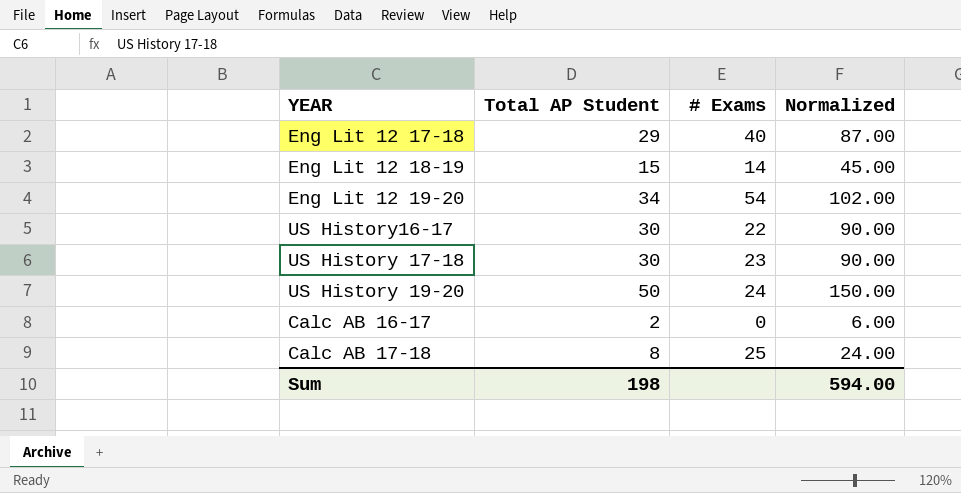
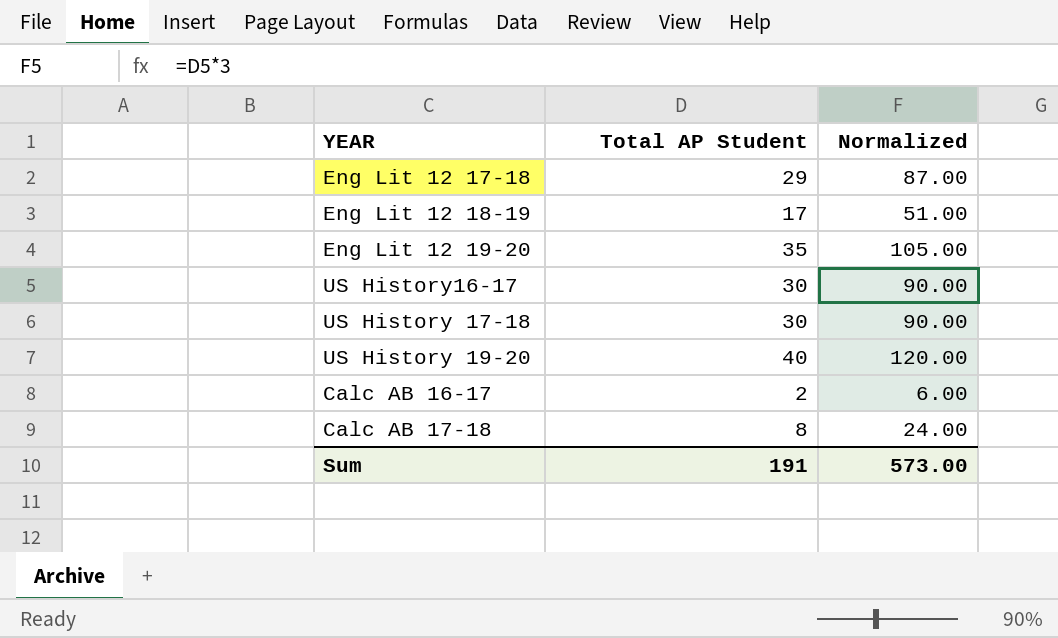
column # Exams | position: 3 -> none
Eng Lit 12 18-19 | Total AP Student: 15 -> 17
Eng Lit 12 18-19 | Normalized: 45.00 -> 51.00
Eng Lit 12 19-20 | Total AP Student: 34 -> 35
Eng Lit 12 19-20 | Normalized: 102.00 -> 105.00
US History 19-20 | Total AP Student: 50 -> 40
US History 19-20 | Normalized: 150.00 -> 120.00
Sum | Total AP Student: 198 -> 191
Sum | Normalized: 594.00 -> 573.00

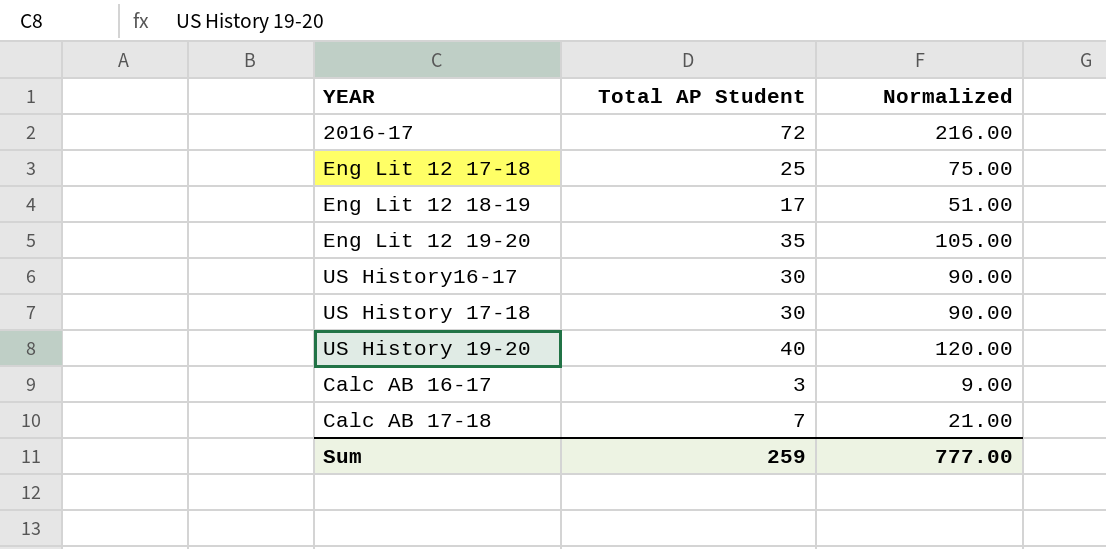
row 2016-17: none -> 72 | 216.00
Eng Lit 12 17-18 | Total AP Student: 29 -> 25
Eng Lit 12 17-18 | Normalized: 87.00 -> 75.00
Calc AB 16-17 | Total AP Student: 2 -> 3
Calc AB 16-17 | Normalized: 6.00 -> 9.00
Calc AB 17-18 | Total AP Student: 8 -> 7
Calc AB 17-18 | Normalized: 24.00 -> 21.00
Sum | Total AP Student: 191 -> 259
Sum | Normalized: 573.00 -> 777.00

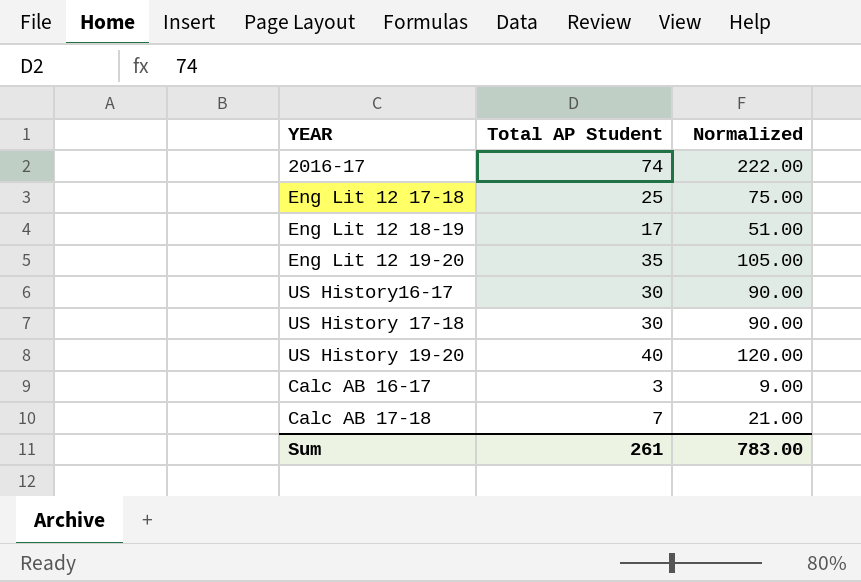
2016-17 | Total AP Student: 72 -> 74
2016-17 | Normalized: 216.00 -> 222.00
Sum | Total AP Student: 259 -> 261
Sum | Normalized: 777.00 -> 783.00

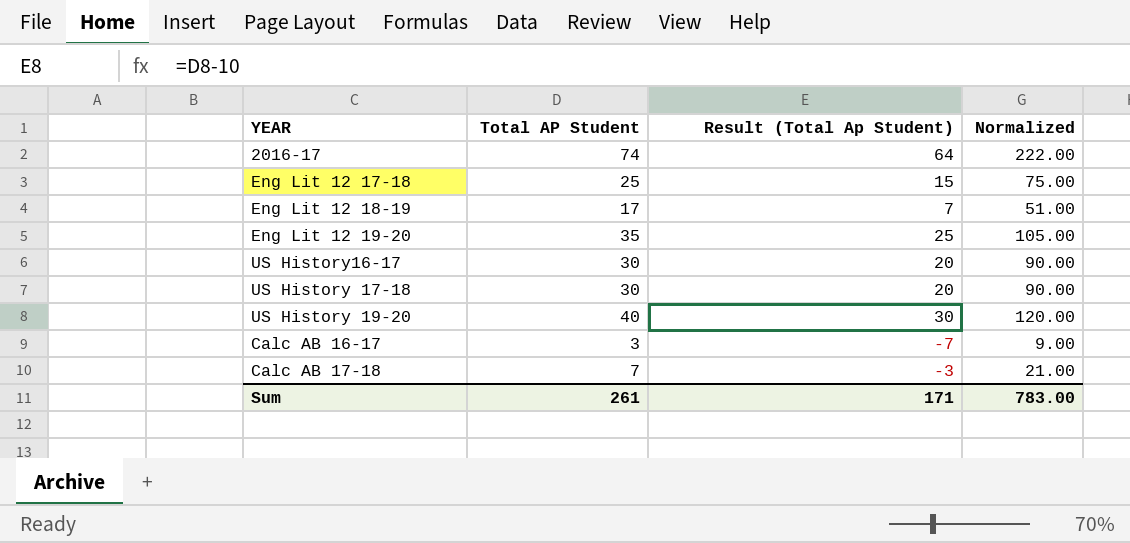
column Result (Total Ap Student) | formula: none -> [Total AP Student] - 10

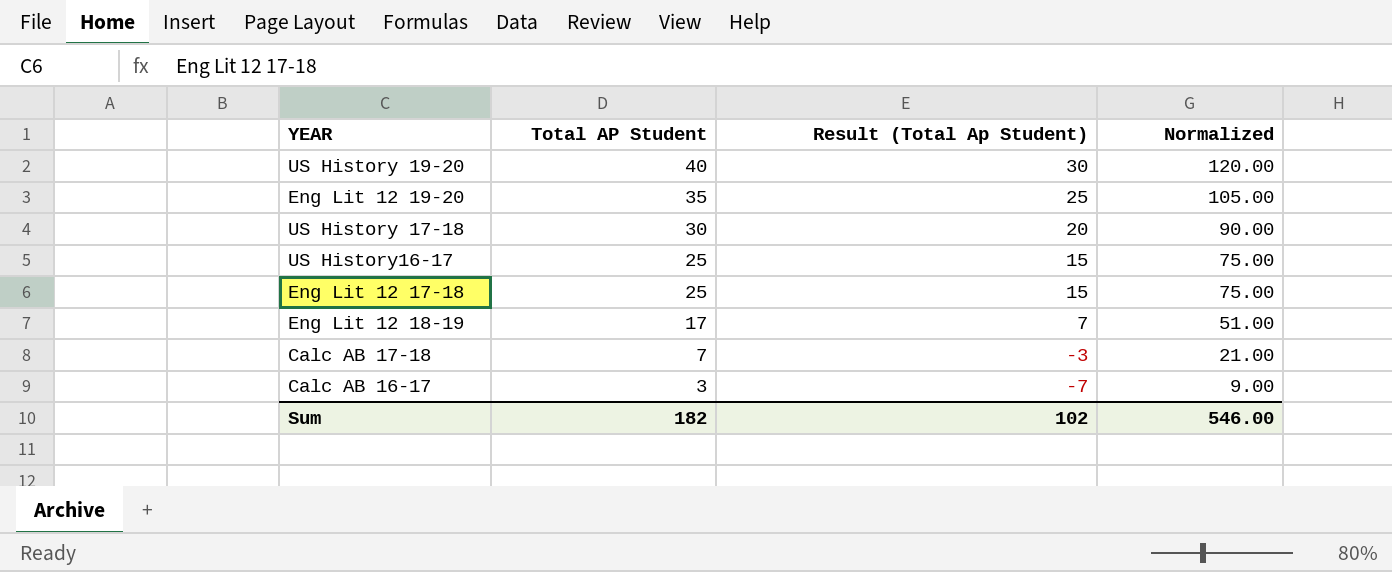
row order: none -> Total AP Student descending
row 2016-17: 74 | 64 | 222.00 -> none
US History16-17 | Total AP Student: 30 -> 25
US History16-17 | Result (Total Ap Student): 20 -> 15
US History16-17 | Normalized: 90.00 -> 75.00
Sum | Total AP Student: 261 -> 182
Sum | Result (Total Ap Student): 171 -> 102
Sum | Normalized: 783.00 -> 546.00

